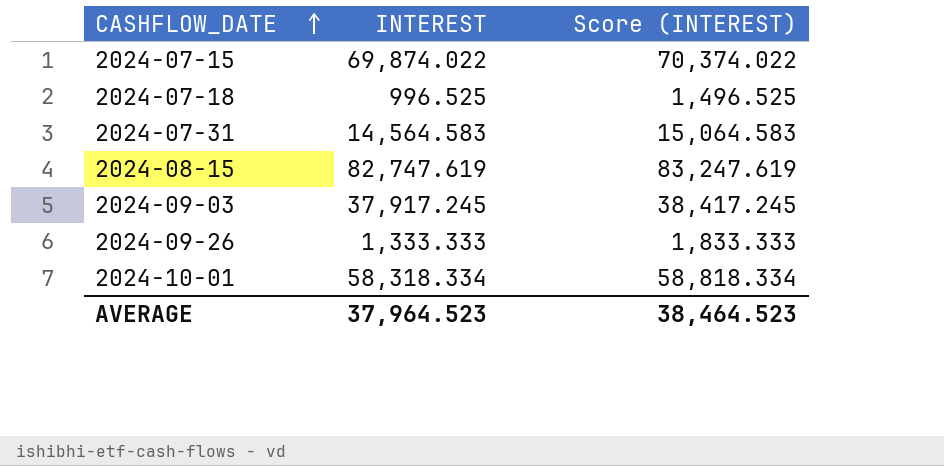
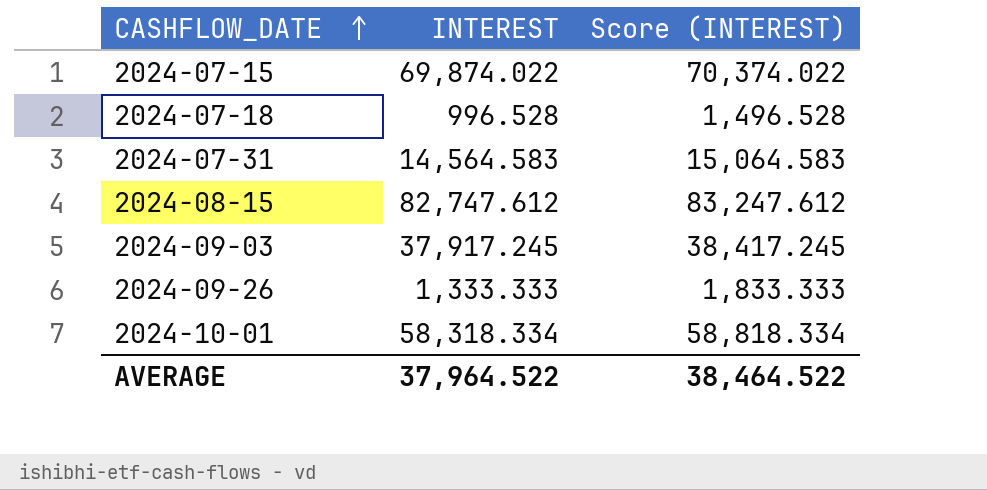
2024-07-18 | INTEREST: 996.525 -> 996.528
2024-07-18 | Score (INTEREST): 1,496.525 -> 1,496.528
2024-08-15 | INTEREST: 82,747.619 -> 82,747.612
2024-08-15 | Score (INTEREST): 83,247.619 -> 83,247.612
AVERAGE | INTEREST: 37,964.523 -> 37,964.522
AVERAGE | Score (INTEREST): 38,464.523 -> 38,464.522

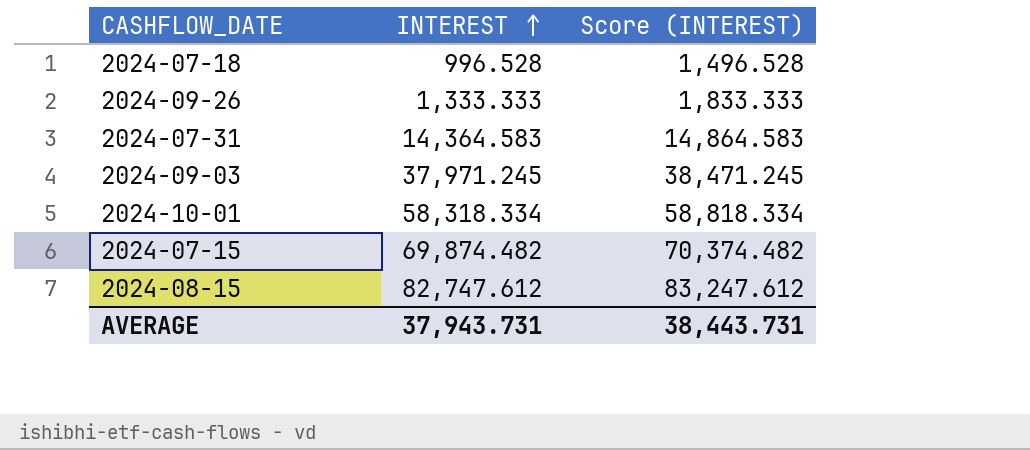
row order: CASHFLOW_DATE ascending -> INTEREST ascending
2024-07-31 | INTEREST: 14,564.583 -> 14,364.583
2024-07-31 | Score (INTEREST): 15,064.583 -> 14,864.583
2024-09-03 | INTEREST: 37,917.245 -> 37,971.245
2024-09-03 | Score (INTEREST): 38,417.245 -> 38,471.245
2024-07-15 | INTEREST: 69,874.022 -> 69,874.482
2024-07-15 | Score (INTEREST): 70,374.022 -> 70,374.482
AVERAGE | INTEREST: 37,964.522 -> 37,943.731
AVERAGE | Score (INTEREST): 38,464.522 -> 38,443.731

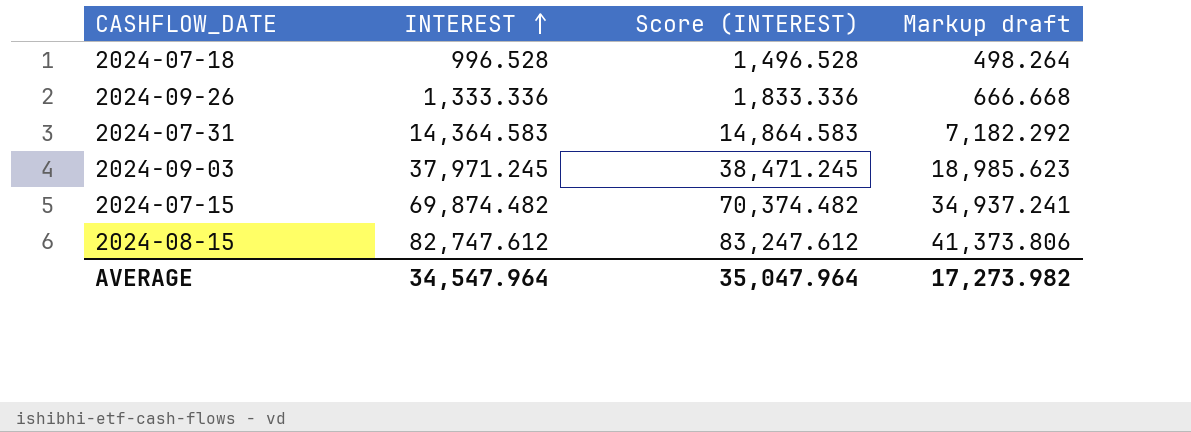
column Markup draft | formula: none -> [INTEREST] * 0.5
row 2024-10-01: 58,318.334 | 58,818.334 -> none
2024-09-26 | INTEREST: 1,333.333 -> 1,333.336
2024-09-26 | Score (INTEREST): 1,833.333 -> 1,833.336
AVERAGE | INTEREST: 37,943.731 -> 34,547.964
AVERAGE | Score (INTEREST): 38,443.731 -> 35,047.964

